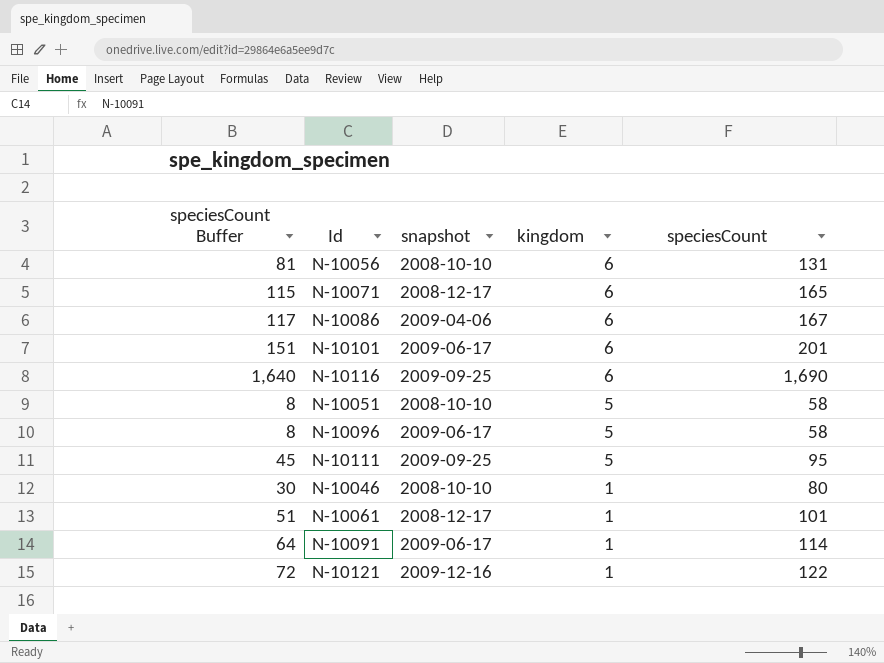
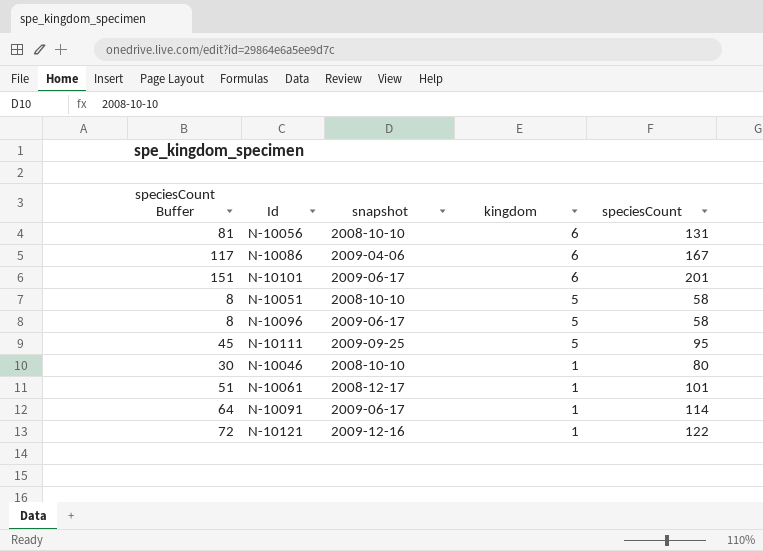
row N-10071: 115 | 2008-12-17 | 6 | 165 -> none
row N-10116: 1,640 | 2009-09-25 | 6 | 1,690 -> none

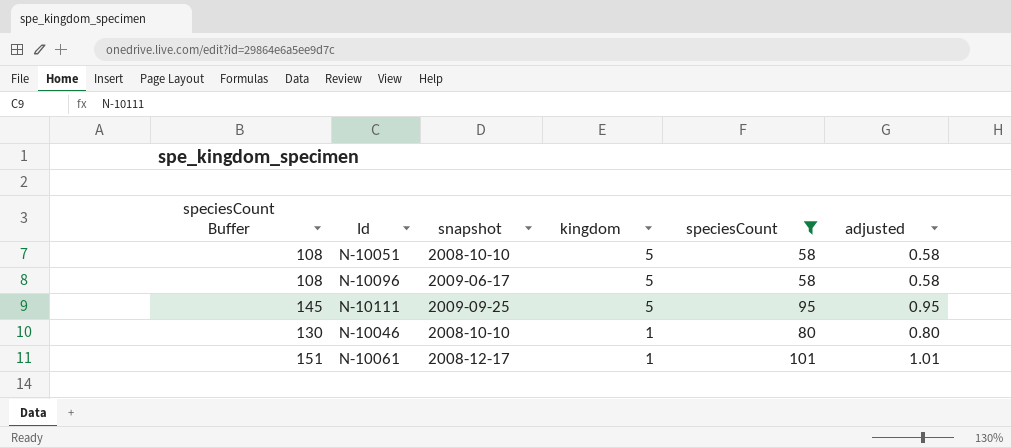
filter: none -> speciesCount <= 101
column speciesCount Buffer | formula: [speciesCount] - 50 -> [speciesCount] + 50
column adjusted | formula: none -> [speciesCount] * 0.01

